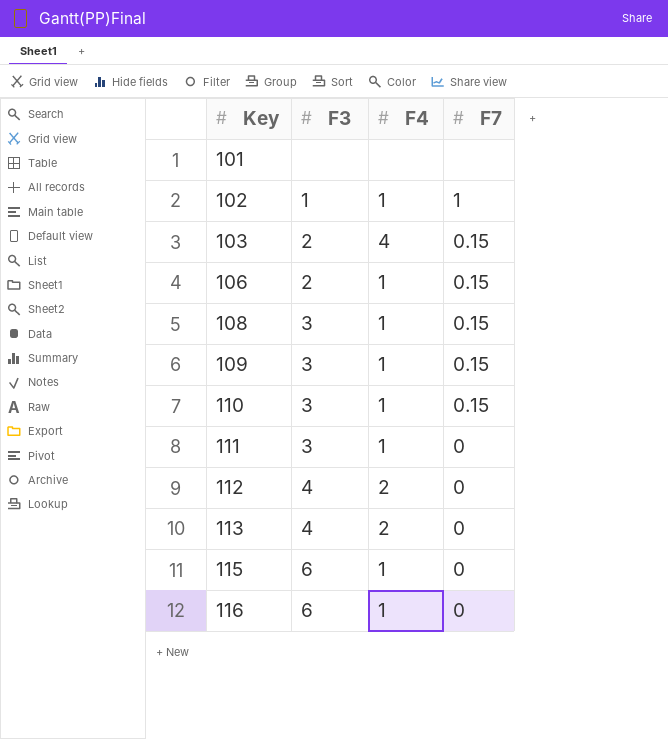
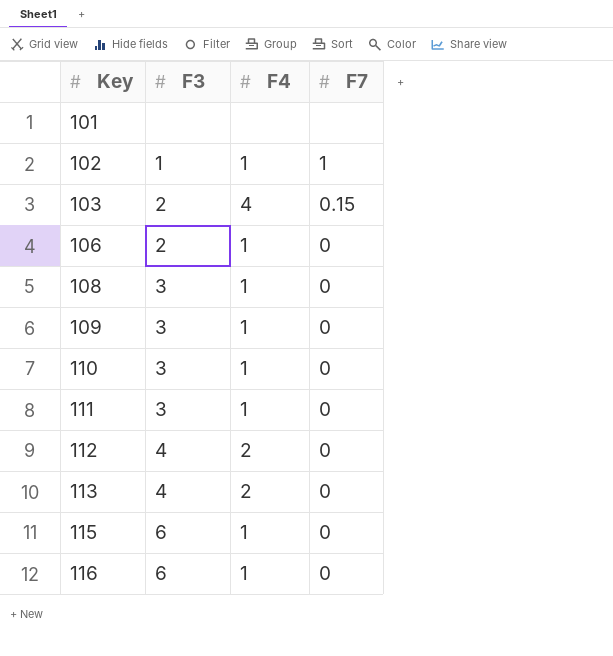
106 | F7: 0.15 -> 0
108 | F7: 0.15 -> 0
109 | F7: 0.15 -> 0
110 | F7: 0.15 -> 0

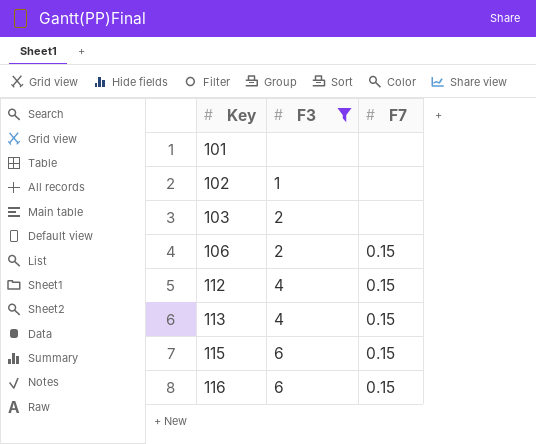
filter: none -> F3 != 3
column F4 | position: 3 -> none
102 | F7: 1 -> none
103 | F7: 0.15 -> none
106 | F7: 0 -> 0.15
112 | F7: 0 -> 0.15
113 | F7: 0 -> 0.15
115 | F7: 0 -> 0.15
116 | F7: 0 -> 0.15

